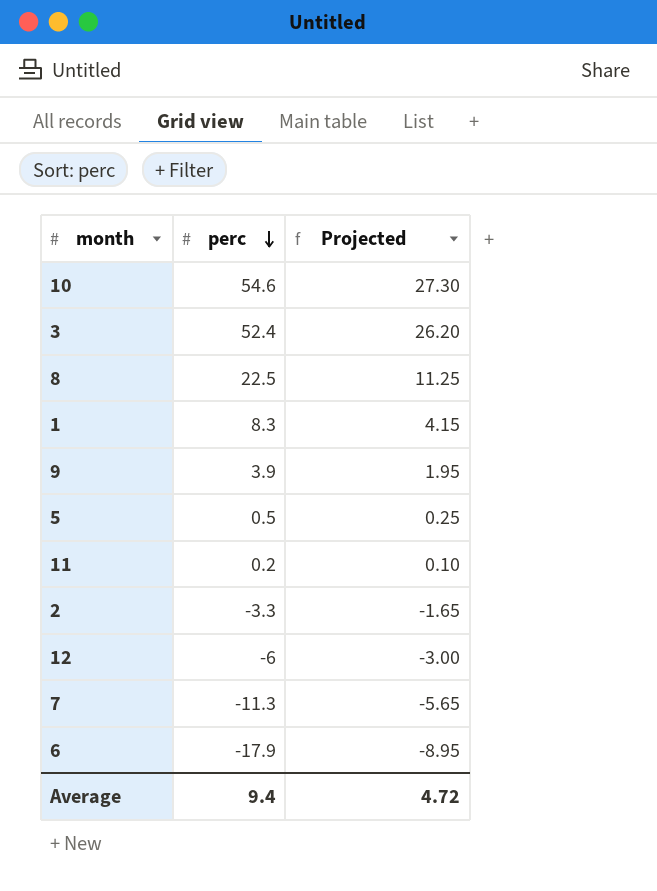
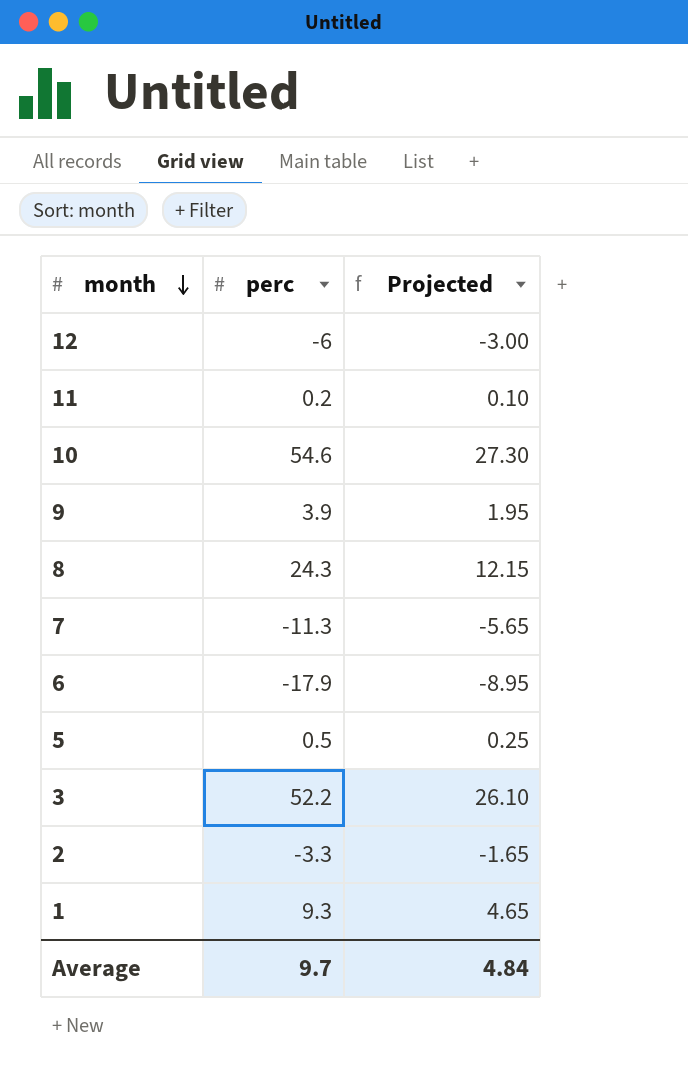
row order: perc descending -> month descending
8 | perc: 22.5 -> 24.3
8 | Projected: 11.25 -> 12.15
3 | perc: 52.4 -> 52.2
3 | Projected: 26.20 -> 26.10
1 | perc: 8.3 -> 9.3
1 | Projected: 4.15 -> 4.65
Average | perc: 9.4 -> 9.7
Average | Projected: 4.72 -> 4.84

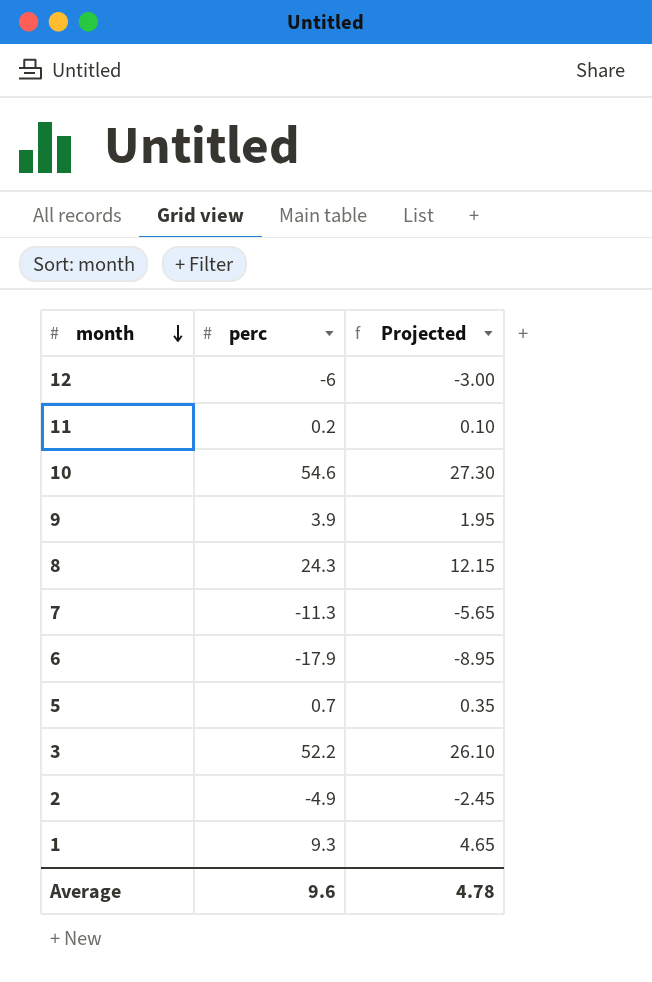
5 | perc: 0.5 -> 0.7
5 | Projected: 0.25 -> 0.35
2 | perc: -3.3 -> -4.9
2 | Projected: -1.65 -> -2.45
Average | perc: 9.7 -> 9.6
Average | Projected: 4.84 -> 4.78

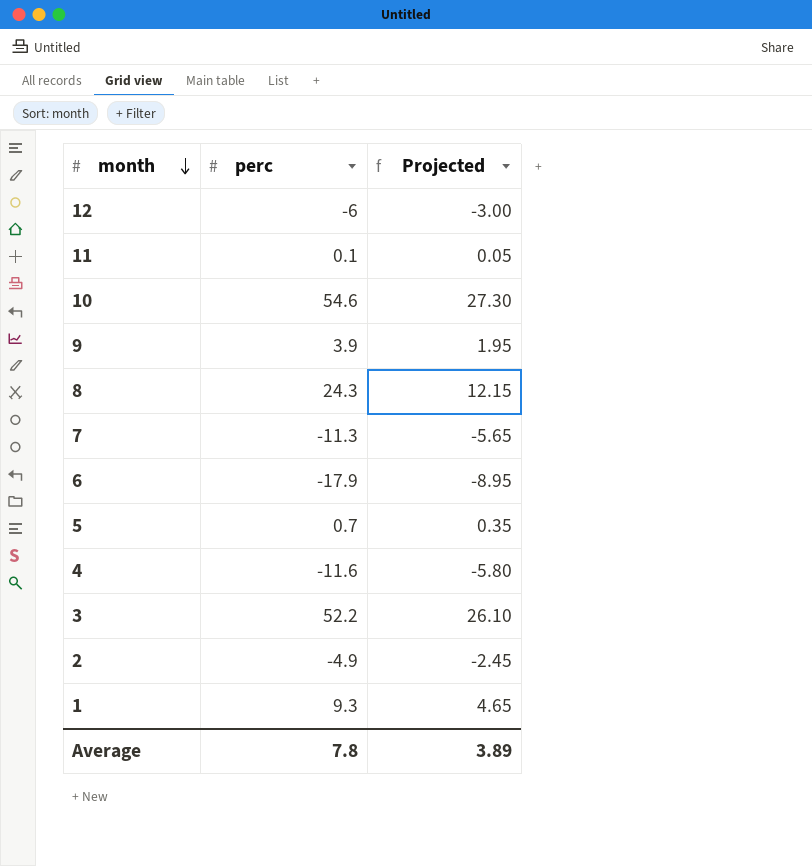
11 | perc: 0.2 -> 0.1
11 | Projected: 0.10 -> 0.05
row 4: none -> -11.6 | -5.80
Average | perc: 9.6 -> 7.8
Average | Projected: 4.78 -> 3.89

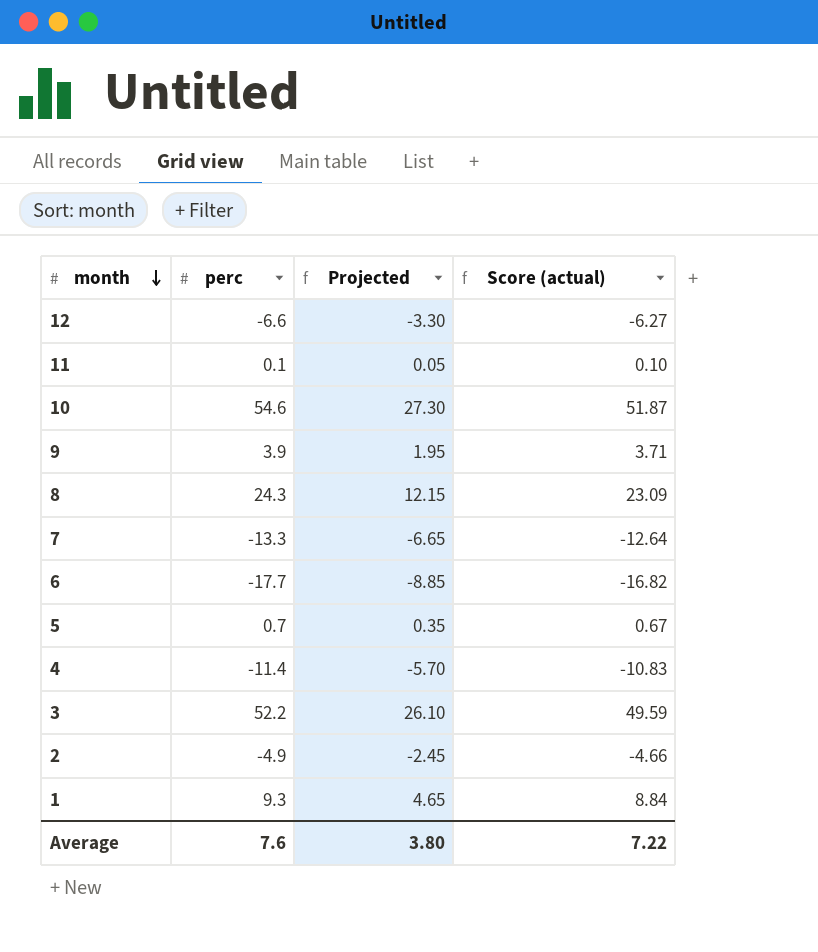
column Score (actual) | formula: none -> [perc] * 0.95
12 | perc: -6 -> -6.6
12 | Projected: -3.00 -> -3.30
7 | perc: -11.3 -> -13.3
7 | Projected: -5.65 -> -6.65
6 | perc: -17.9 -> -17.7
6 | Projected: -8.95 -> -8.85
4 | perc: -11.6 -> -11.4
4 | Projected: -5.80 -> -5.70
Average | perc: 7.8 -> 7.6
Average | Projected: 3.89 -> 3.80

